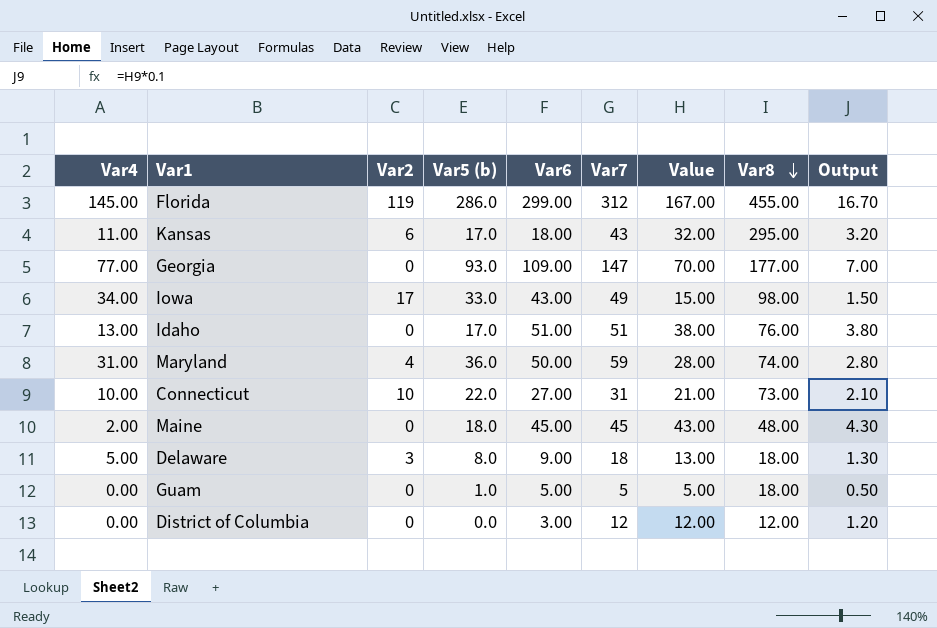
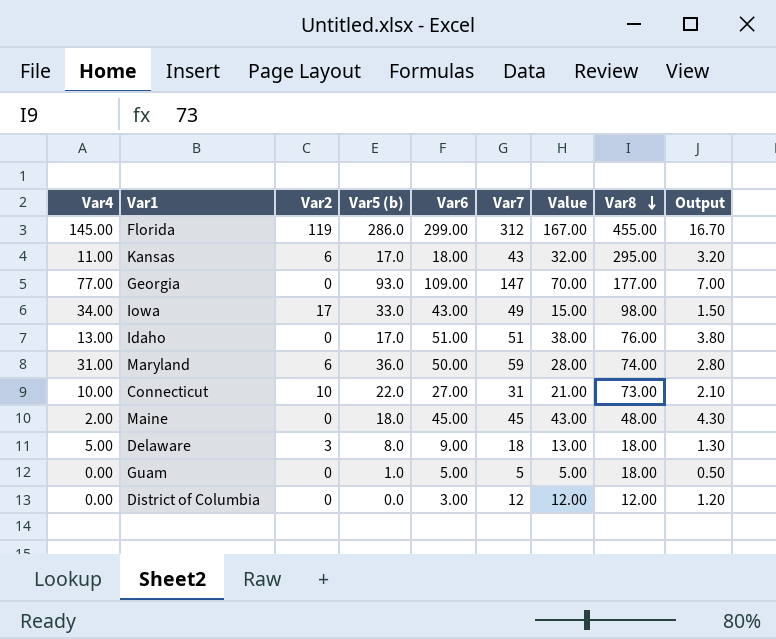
Maryland | Var2: 4 -> 6

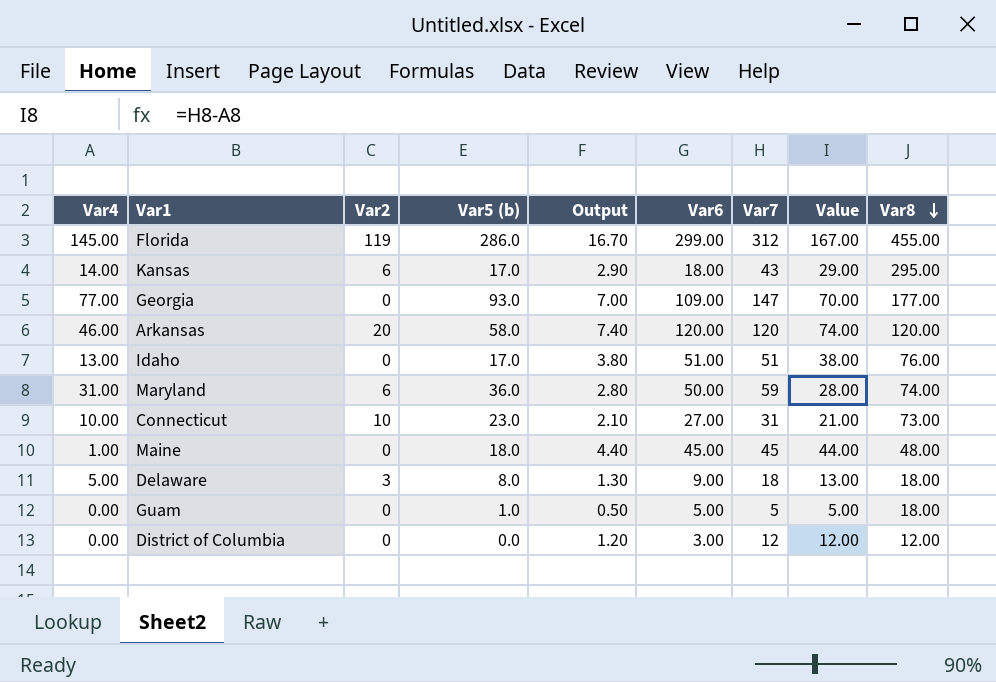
column Output | position: 9 -> 5
row Iowa: 34.00 | 17 | 33.0 | 43.00 | 49 | 15.00 | 98.00 | 1.50 -> none
Kansas | Var4: 11.00 -> 14.00
Kansas | Output: 3.20 -> 2.90
Kansas | Value: 32.00 -> 29.00
row Arkansas: none -> 46.00 | 20 | 58.0 | 7.40 | 120.00 | 120 | 74.00 | 120.00
Connecticut | Var5 (b): 22.0 -> 23.0
Maine | Var4: 2.00 -> 1.00
Maine | Output: 4.30 -> 4.40
Maine | Value: 43.00 -> 44.00

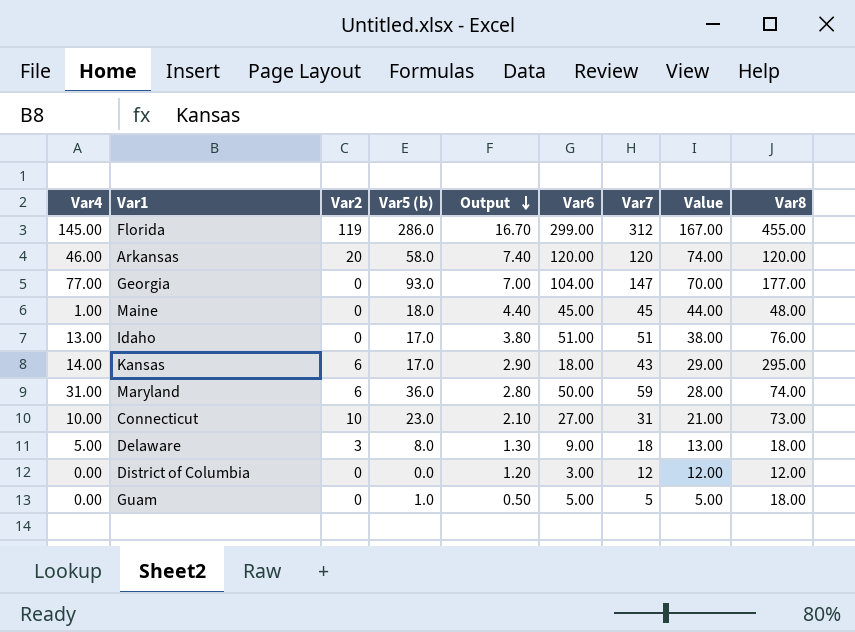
row order: Var8 descending -> Output descending
Georgia | Var6: 109.00 -> 104.00

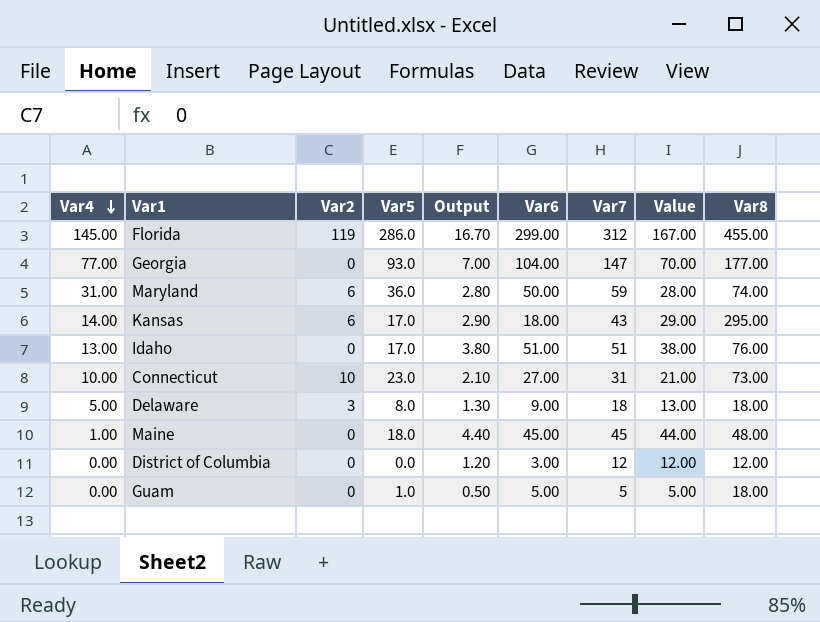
row order: Output descending -> Var4 descending
column name: Var5 (b) -> Var5
row Arkansas: 46.00 | 20 | 58.0 | 7.40 | 120.00 | 120 | 74.00 | 120.00 -> none

